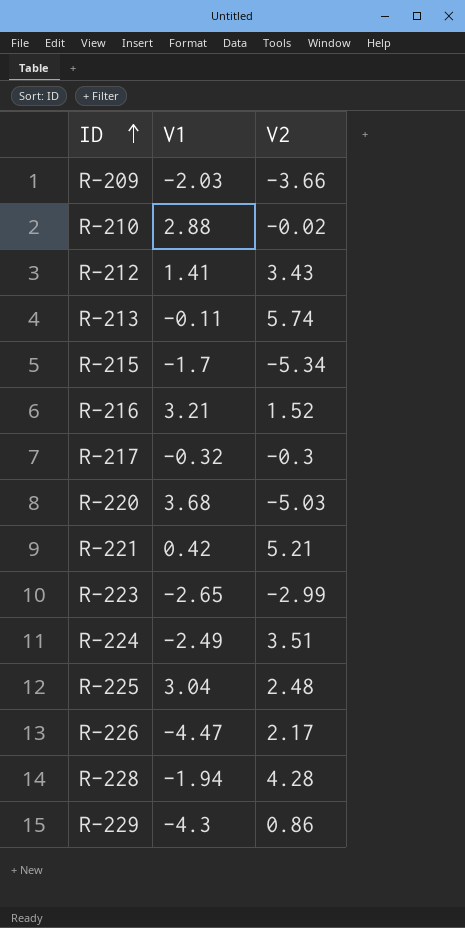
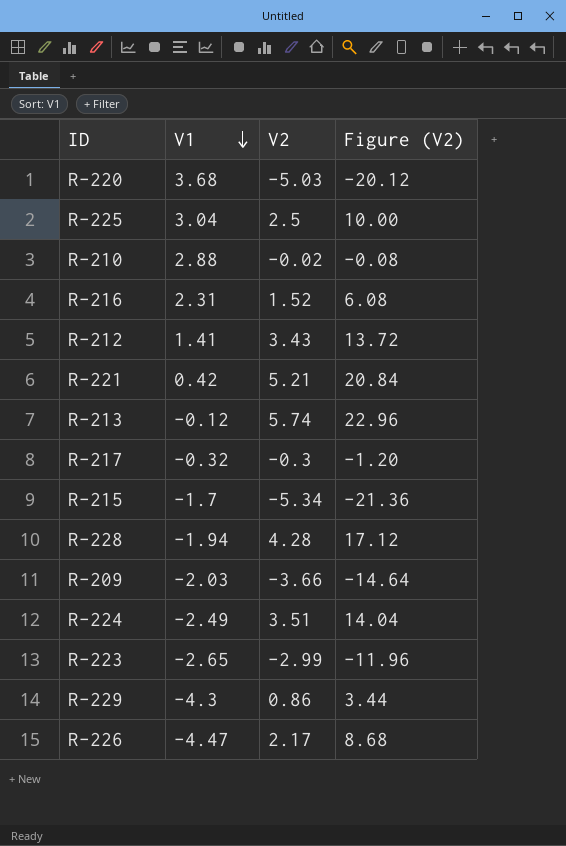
row order: ID ascending -> V1 descending
column Figure (V2) | formula: none -> [V2] * 4
R-225 | V2: 2.48 -> 2.5
R-216 | V1: 3.21 -> 2.31
R-213 | V1: -0.11 -> -0.12

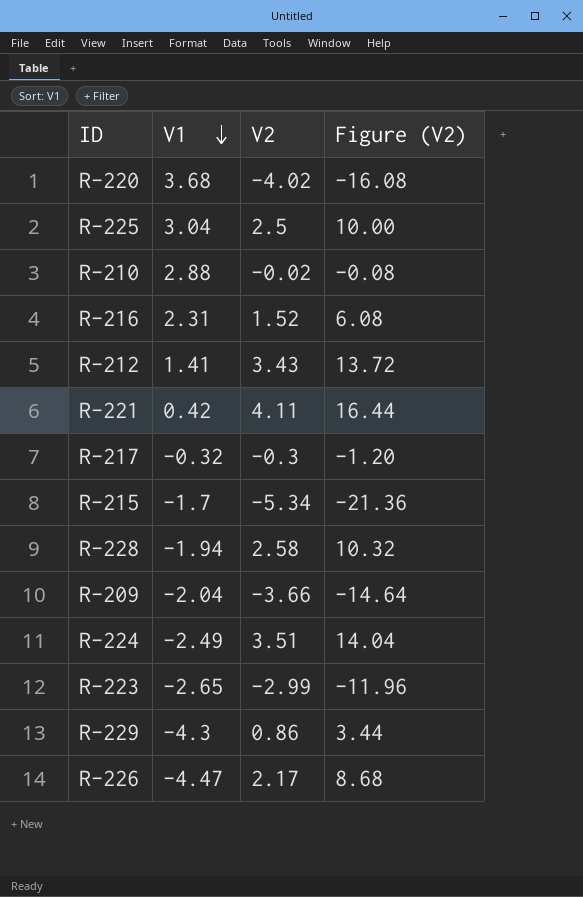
row R-213: -0.12 | 5.74 | 22.96 -> none
R-220 | V2: -5.03 -> -4.02
R-220 | Figure (V2): -20.12 -> -16.08
R-221 | V2: 5.21 -> 4.11
R-221 | Figure (V2): 20.84 -> 16.44
R-228 | V2: 4.28 -> 2.58
R-228 | Figure (V2): 17.12 -> 10.32
R-209 | V1: -2.03 -> -2.04

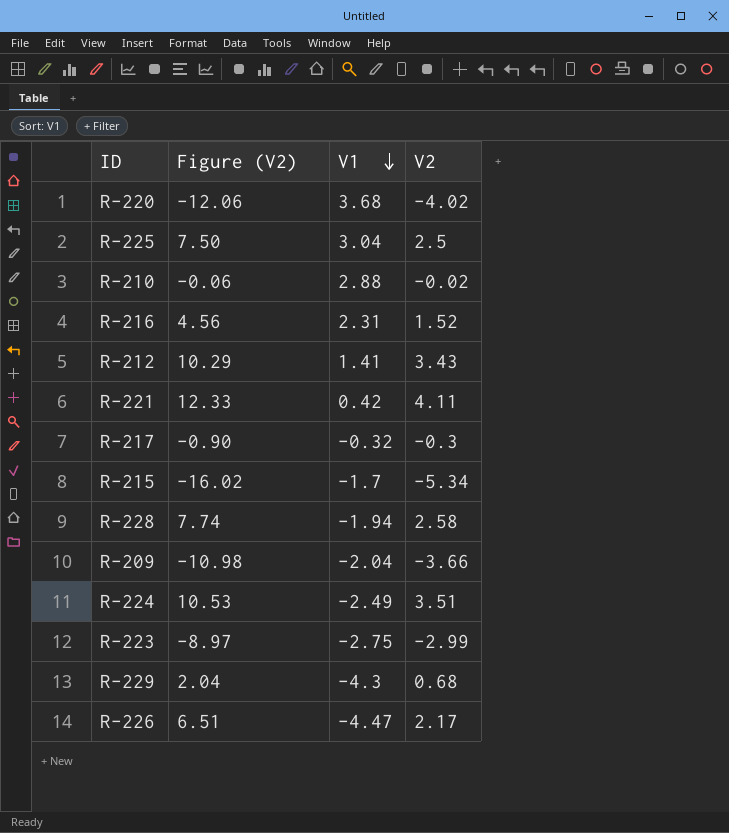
column Figure (V2) | formula: [V2] * 4 -> [V2] * 3
column Figure (V2) | position: 4 -> 2
R-223 | V1: -2.65 -> -2.75
R-229 | V2: 0.86 -> 0.68

